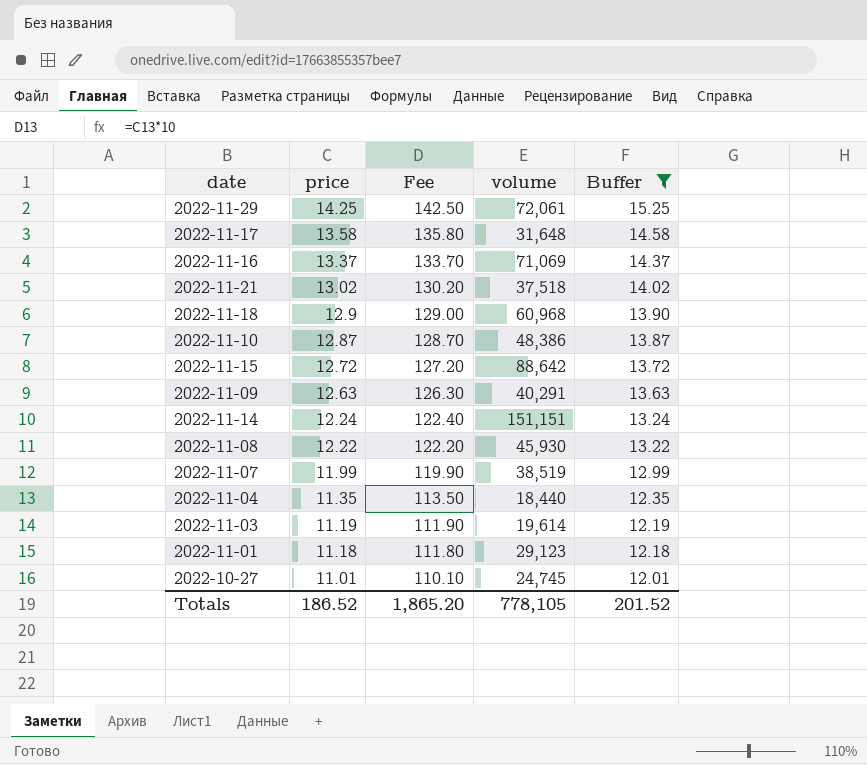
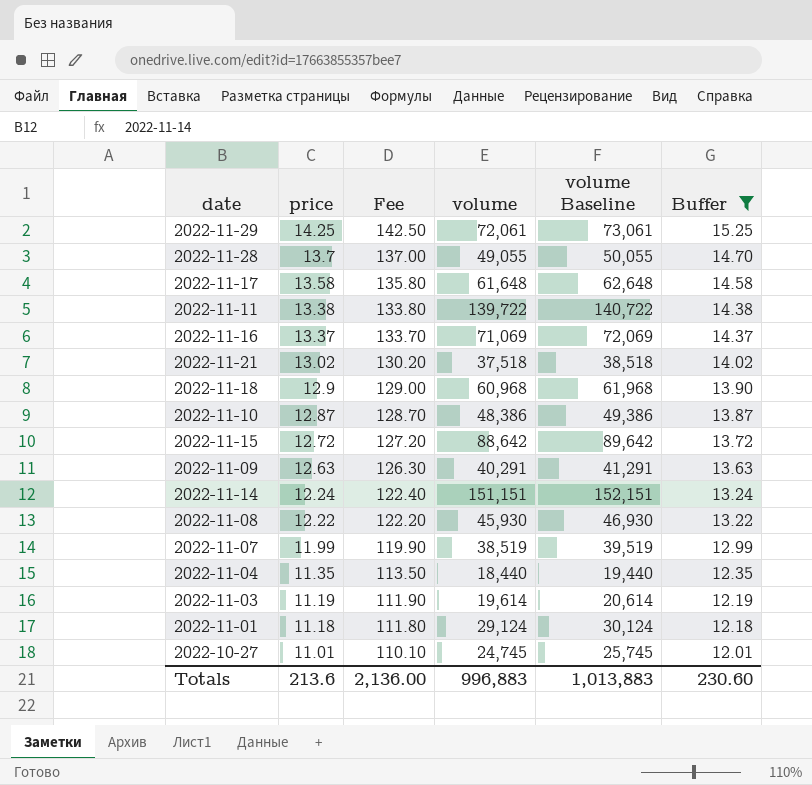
column volume Baseline | formula: none -> [volume] + 1000
row 2022-11-28: none -> 13.7 | 137.00 | 49,055 | 50,055 | 14.70
2022-11-17 | volume: 31,648 -> 61,648
row 2022-11-11: none -> 13.38 | 133.80 | 139,722 | 140,722 | 14.38
2022-11-01 | volume: 29,123 -> 29,124
Totals | price: 186.52 -> 213.6
Totals | Fee: 1,865.20 -> 2,136.00
Totals | volume: 778,105 -> 996,883
Totals | Buffer: 201.52 -> 230.60

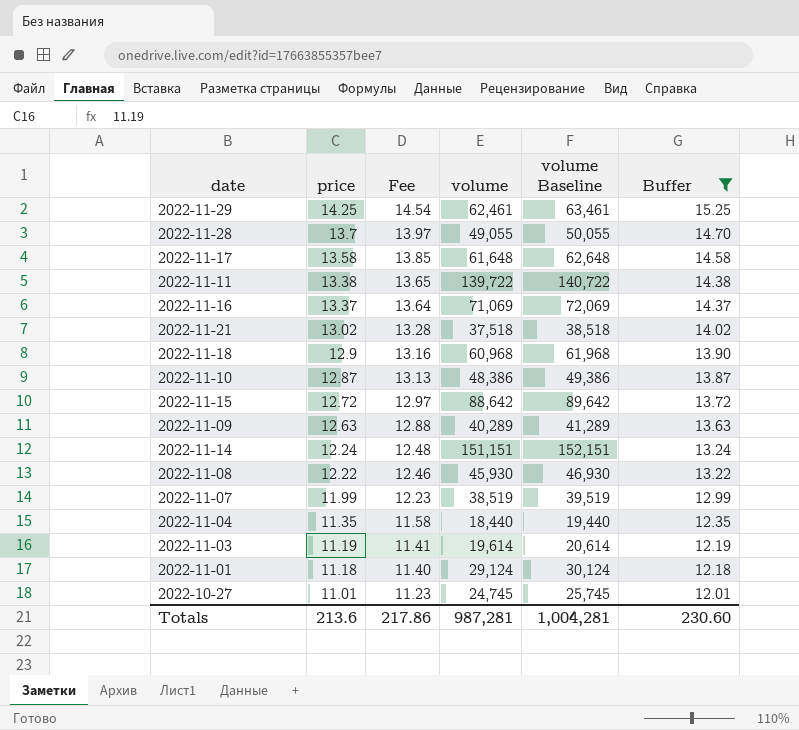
column Fee | formula: [price] * 10 -> [price] * 1.02
2022-11-29 | volume: 72,061 -> 62,461
2022-11-29 | volume Baseline: 73,061 -> 63,461
2022-11-09 | volume: 40,291 -> 40,289
2022-11-09 | volume Baseline: 41,291 -> 41,289
Totals | Fee: 2,136.00 -> 217.86
Totals | volume: 996,883 -> 987,281
Totals | volume Baseline: 1,013,883 -> 1,004,281

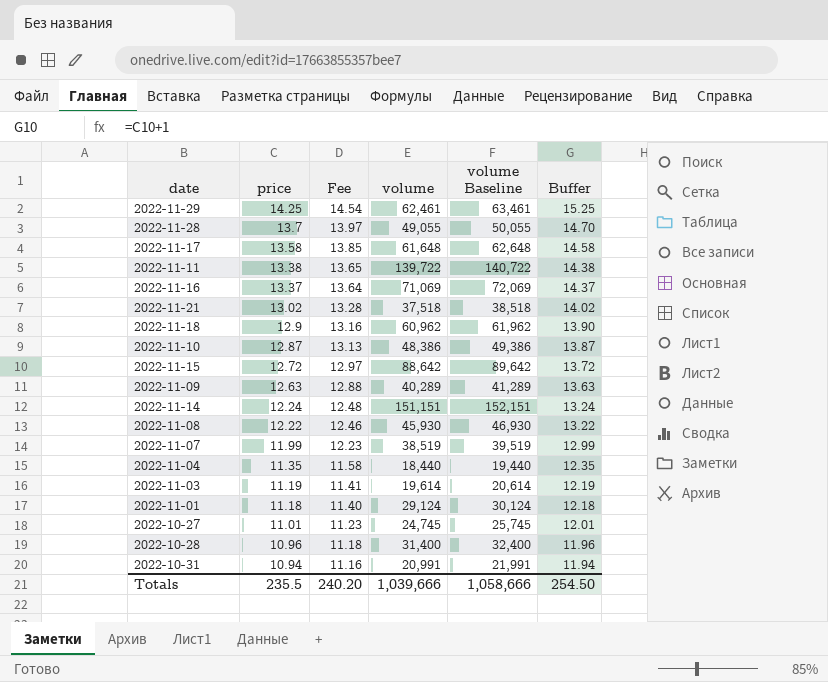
filter: Buffer >= 12.01 -> none
2022-11-18 | volume: 60,968 -> 60,962
2022-11-18 | volume Baseline: 61,968 -> 61,962
Totals | price: 213.6 -> 235.5
Totals | Fee: 217.86 -> 240.20
Totals | volume: 987,281 -> 1,039,666
Totals | volume Baseline: 1,004,281 -> 1,058,666
Totals | Buffer: 230.60 -> 254.50

